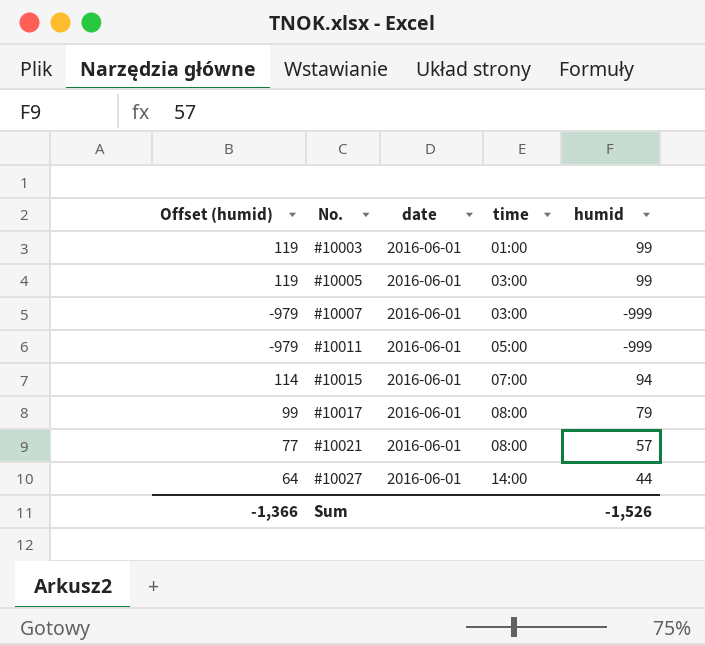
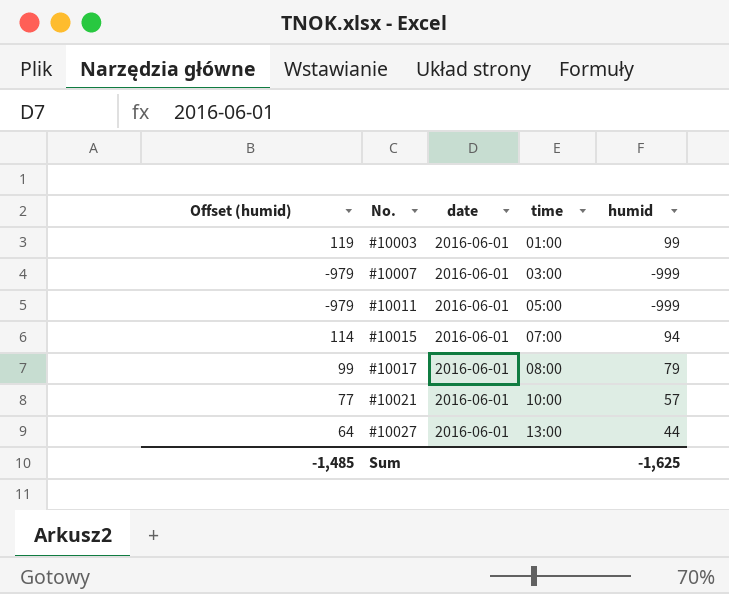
row #10005: 119 | 2016-06-01 | 03:00 | 99 -> none
#10021 | time: 08:00 -> 10:00
#10027 | time: 14:00 -> 13:00
Sum | Offset (humid): -1,366 -> -1,485
Sum | humid: -1,526 -> -1,625

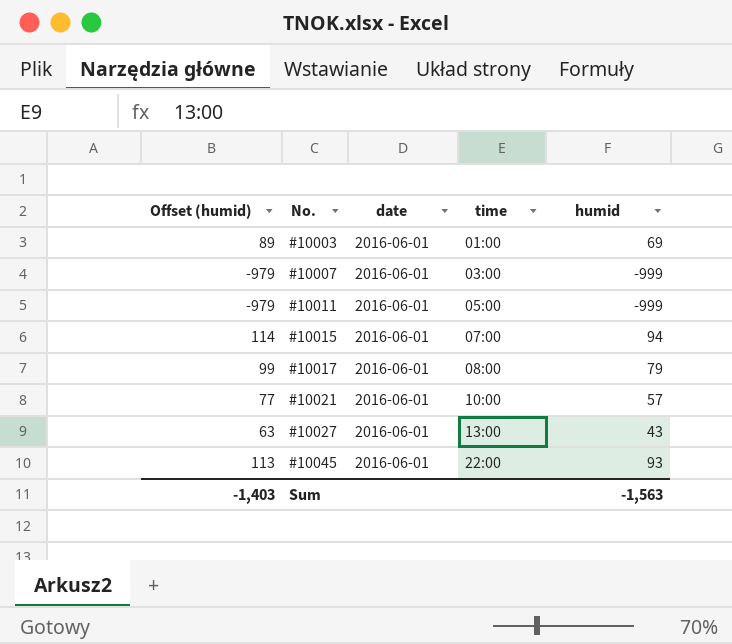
#10003 | Offset (humid): 119 -> 89
#10003 | humid: 99 -> 69
#10027 | Offset (humid): 64 -> 63
#10027 | humid: 44 -> 43
row #10045: none -> 113 | 2016-06-01 | 22:00 | 93
Sum | Offset (humid): -1,485 -> -1,403
Sum | humid: -1,625 -> -1,563

